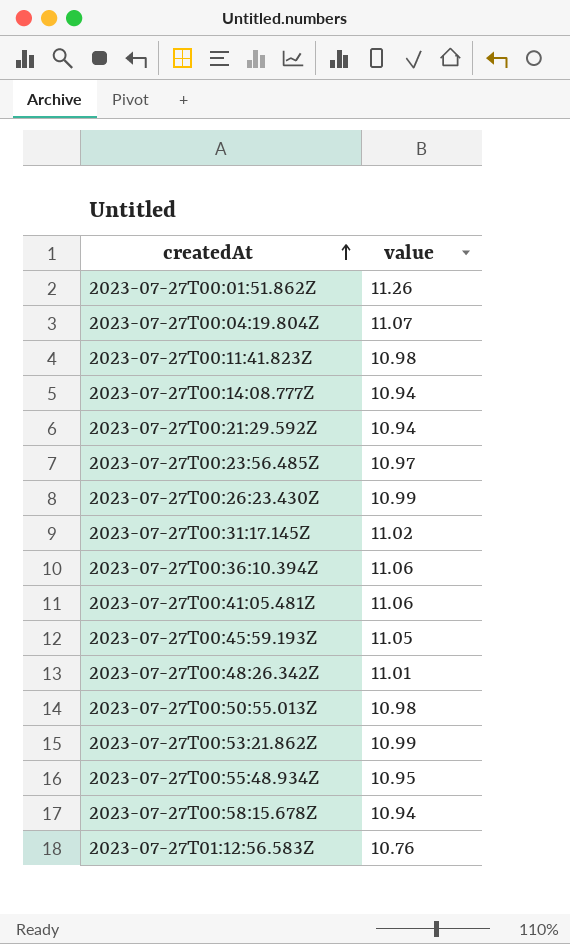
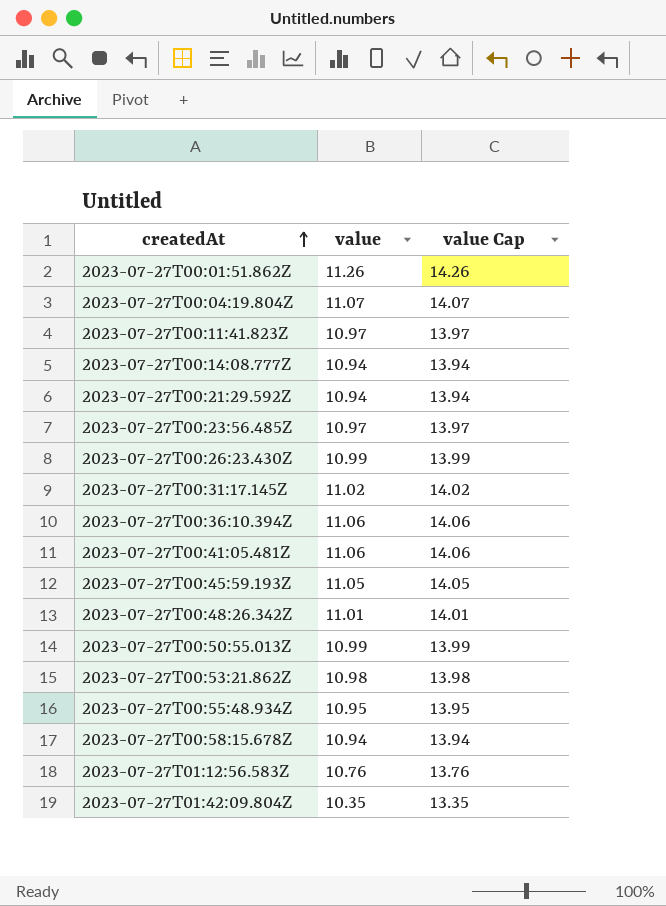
column value Cap | formula: none -> [value] + 3
2023-07-27T00:11:41.823Z | value: 10.98 -> 10.97
2023-07-27T00:50:55.013Z | value: 10.98 -> 10.99
2023-07-27T00:53:21.862Z | value: 10.99 -> 10.98
row 2023-07-27T01:42:09.804Z: none -> 10.35 | 13.35

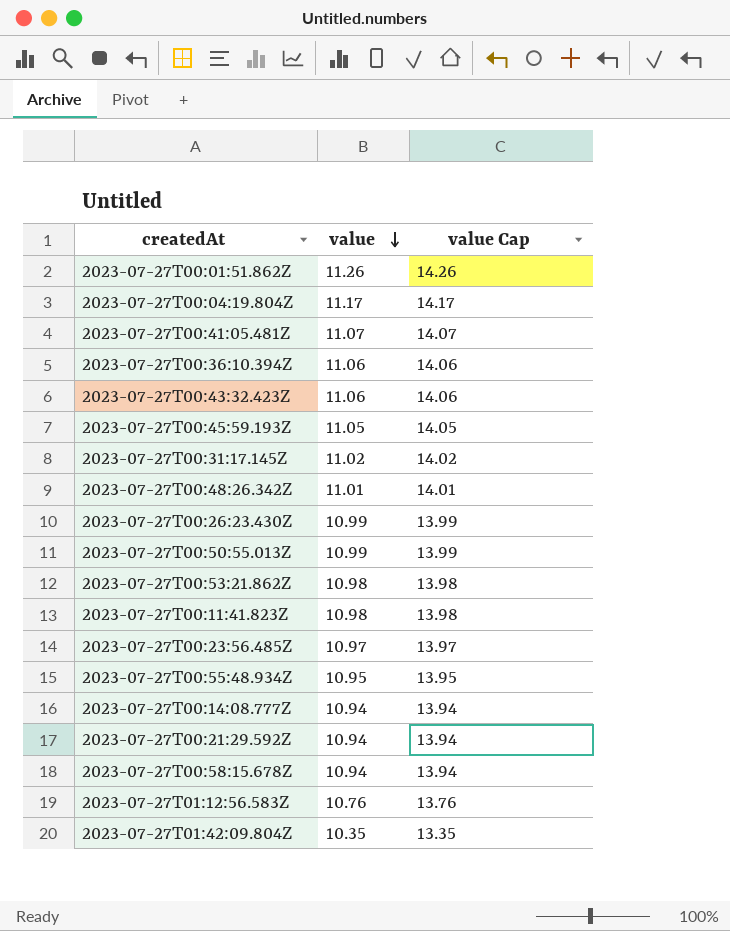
row order: createdAt ascending -> value descending
2023-07-27T00:04:19.804Z | value: 11.07 -> 11.17
2023-07-27T00:04:19.804Z | value Cap: 14.07 -> 14.17
2023-07-27T00:41:05.481Z | value: 11.06 -> 11.07
2023-07-27T00:41:05.481Z | value Cap: 14.06 -> 14.07
row 2023-07-27T00:43:32.423Z: none -> 11.06 | 14.06
2023-07-27T00:11:41.823Z | value: 10.97 -> 10.98
2023-07-27T00:11:41.823Z | value Cap: 13.97 -> 13.98

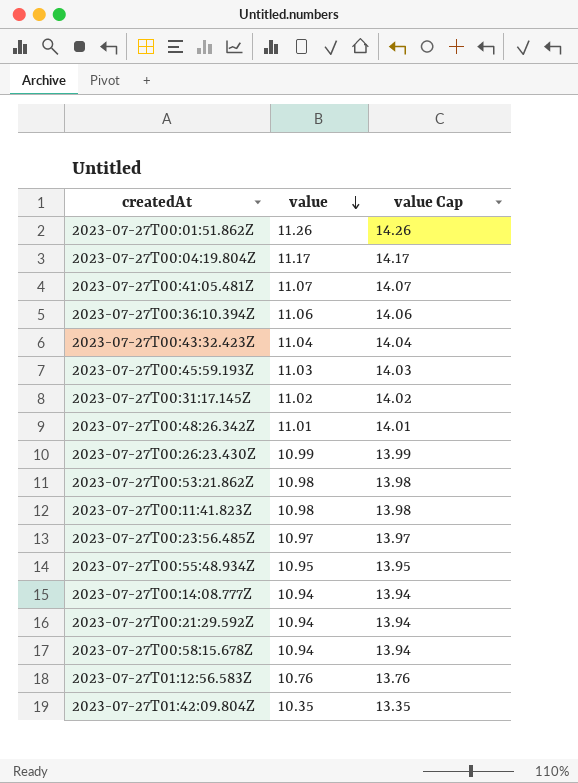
row 2023-07-27T00:50:55.013Z: 10.99 | 13.99 -> none
2023-07-27T00:43:32.423Z | value: 11.06 -> 11.04
2023-07-27T00:43:32.423Z | value Cap: 14.06 -> 14.04
2023-07-27T00:45:59.193Z | value: 11.05 -> 11.03
2023-07-27T00:45:59.193Z | value Cap: 14.05 -> 14.03

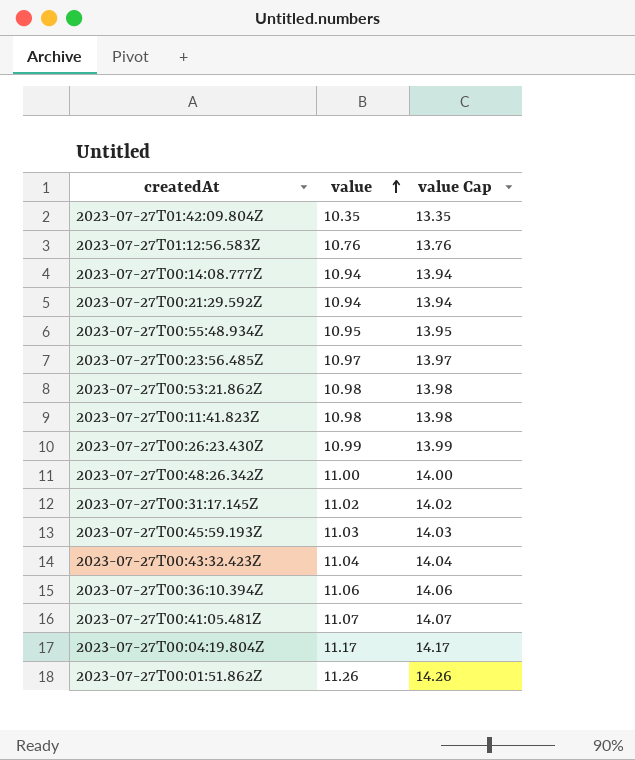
row order: value descending -> value ascending
row 2023-07-27T00:58:15.678Z: 10.94 | 13.94 -> none
2023-07-27T00:48:26.342Z | value: 11.01 -> 11.00
2023-07-27T00:48:26.342Z | value Cap: 14.01 -> 14.00

